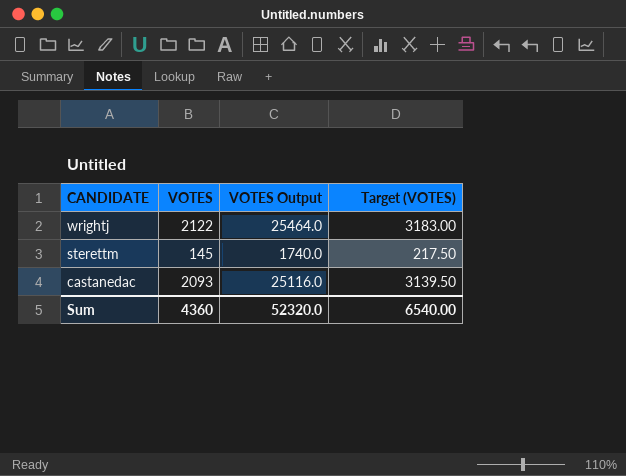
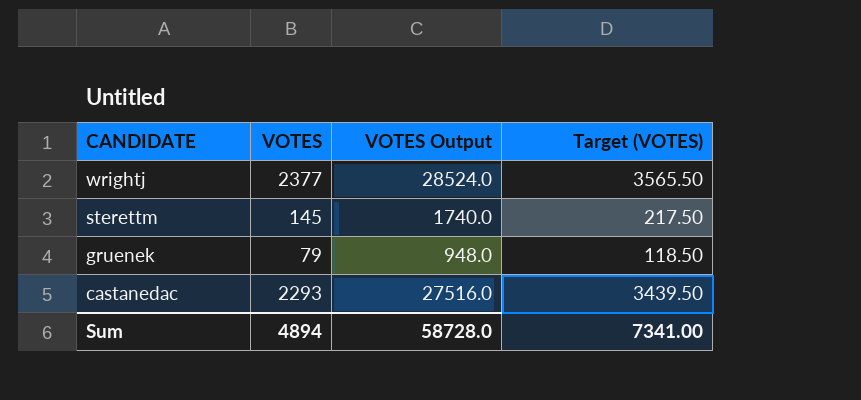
wrightj | VOTES: 2122 -> 2377
wrightj | VOTES Output: 25464.0 -> 28524.0
wrightj | Target (VOTES): 3183.00 -> 3565.50
row gruenek: none -> 79 | 948.0 | 118.50
castanedac | VOTES: 2093 -> 2293
castanedac | VOTES Output: 25116.0 -> 27516.0
castanedac | Target (VOTES): 3139.50 -> 3439.50
Sum | VOTES: 4360 -> 4894
Sum | VOTES Output: 52320.0 -> 58728.0
Sum | Target (VOTES): 6540.00 -> 7341.00

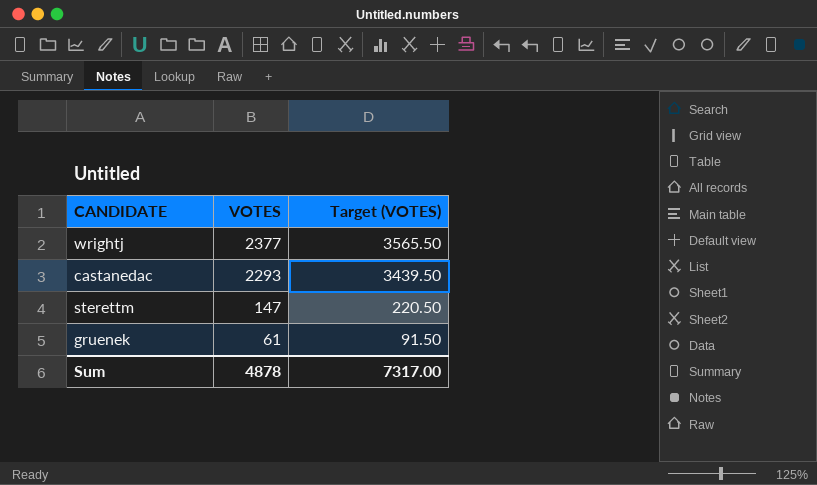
row order: CANDIDATE descending -> VOTES descending
column VOTES Output | formula: [VOTES] * 12 -> none
sterettm | VOTES: 145 -> 147
sterettm | Target (VOTES): 217.50 -> 220.50
gruenek | VOTES: 79 -> 61
gruenek | Target (VOTES): 118.50 -> 91.50
Sum | VOTES: 4894 -> 4878
Sum | Target (VOTES): 7341.00 -> 7317.00

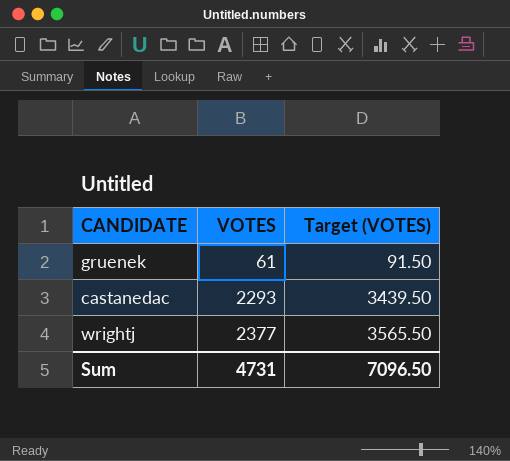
row order: VOTES descending -> VOTES ascending
row sterettm: 147 | 220.50 -> none
Sum | VOTES: 4878 -> 4731
Sum | Target (VOTES): 7317.00 -> 7096.50

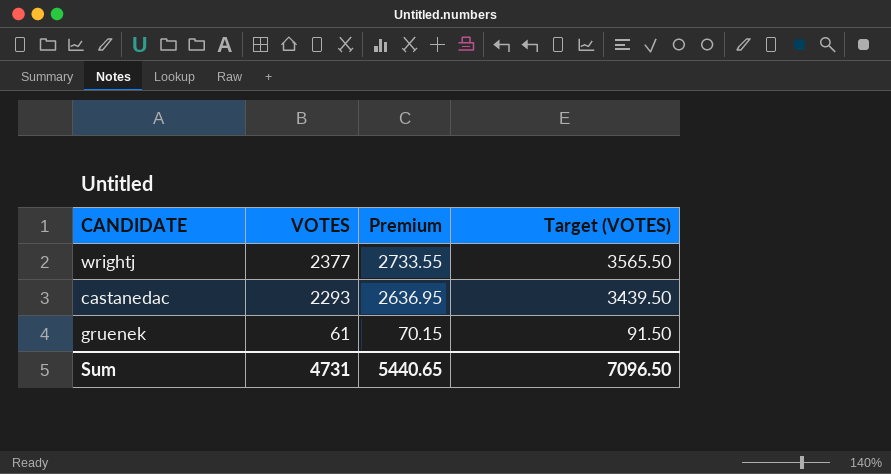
row order: VOTES ascending -> VOTES descending
column Premium | formula: none -> [VOTES] * 1.15

